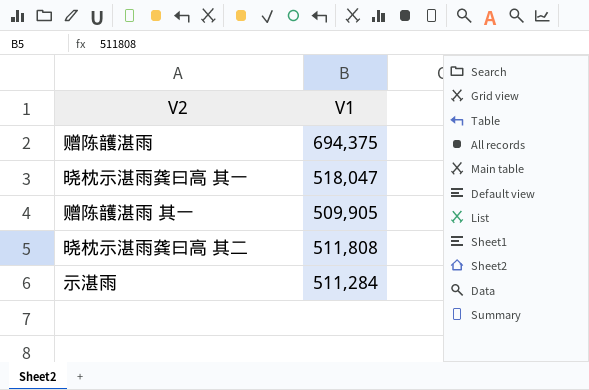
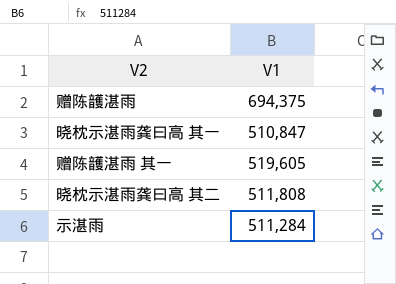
晓枕示湛雨龚曰高 其一 | V1: 518,047 -> 510,847
赠陈頀湛雨 其一 | V1: 509,905 -> 519,605

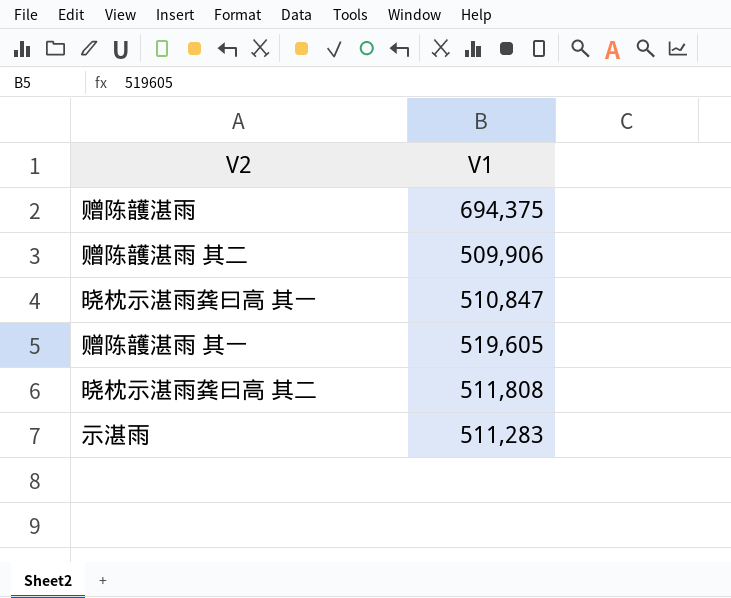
row 赠陈頀湛雨 其二: none -> 509,906
示湛雨 | V1: 511,284 -> 511,283

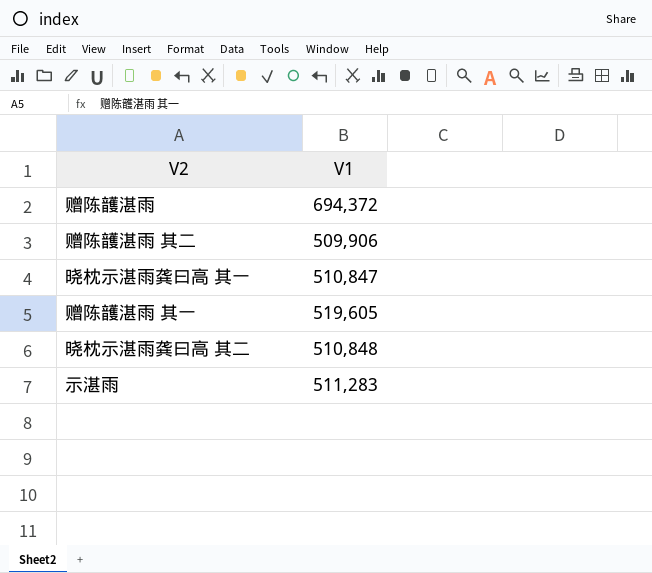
赠陈頀湛雨 | V1: 694,375 -> 694,372
晓枕示湛雨龚曰高 其二 | V1: 511,808 -> 510,848

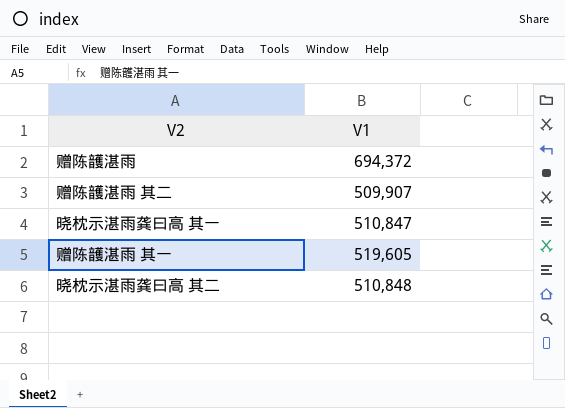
row 示湛雨: 511,283 -> none
赠陈頀湛雨 其二 | V1: 509,906 -> 509,907

